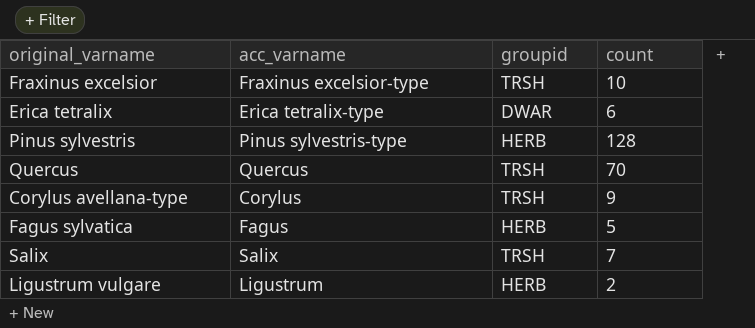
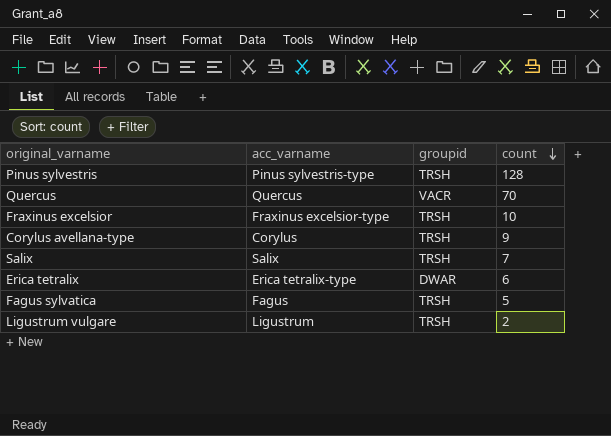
row order: none -> count descending
Pinus sylvestris | groupid: HERB -> TRSH
Quercus | groupid: TRSH -> VACR
Fagus sylvatica | groupid: HERB -> TRSH
Ligustrum vulgare | groupid: HERB -> TRSH

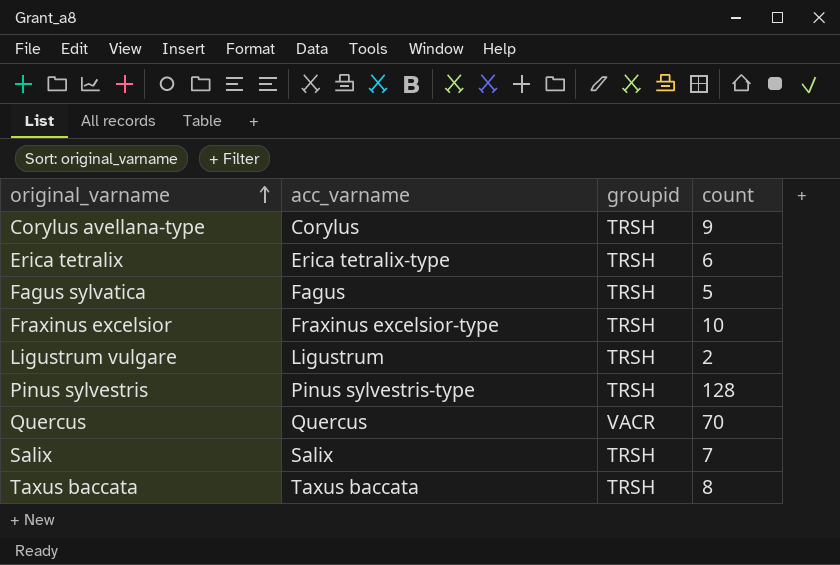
row order: count descending -> original_varname ascending
Erica tetralix | groupid: DWAR -> TRSH
row Taxus baccata: none -> Taxus baccata | TRSH | 8

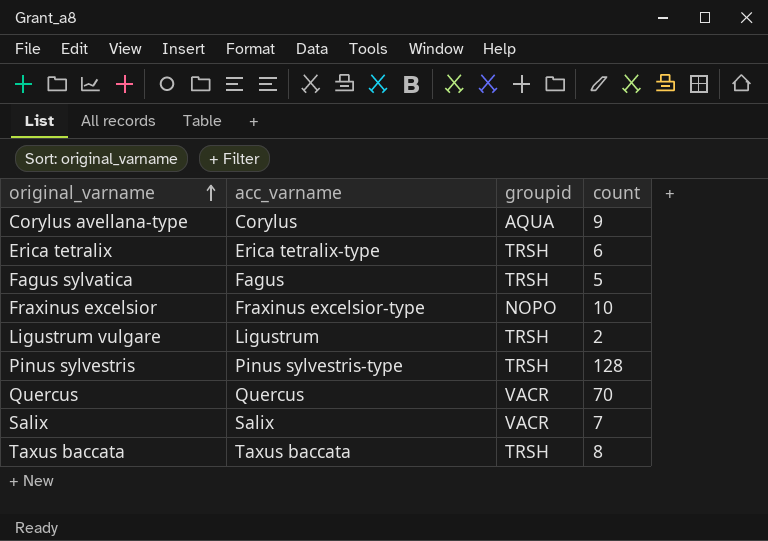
Corylus avellana-type | groupid: TRSH -> AQUA
Fraxinus excelsior | groupid: TRSH -> NOPO
Salix | groupid: TRSH -> VACR

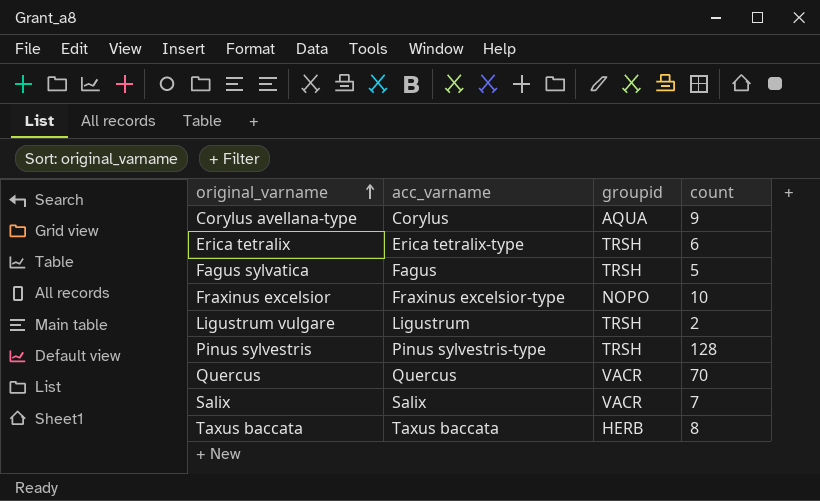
Taxus baccata | groupid: TRSH -> HERB

